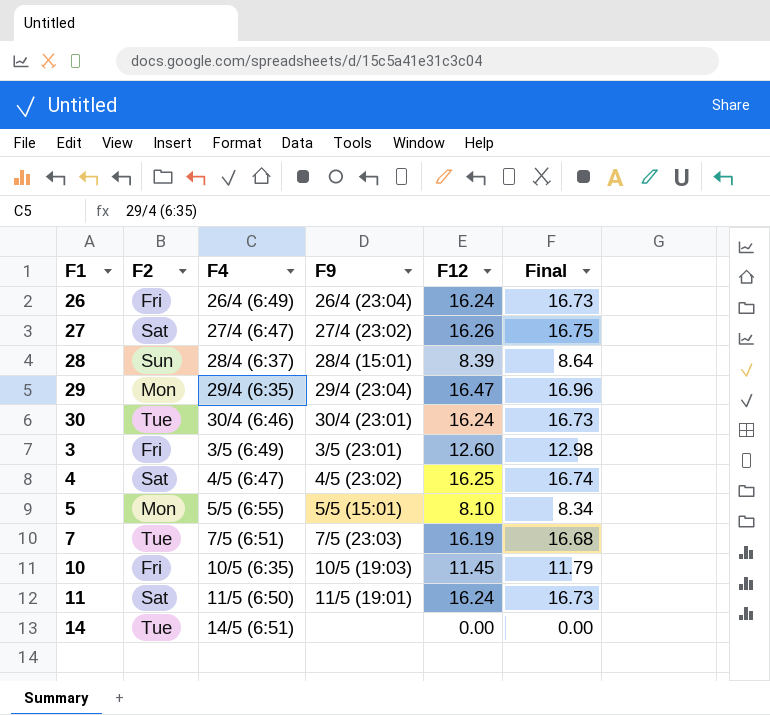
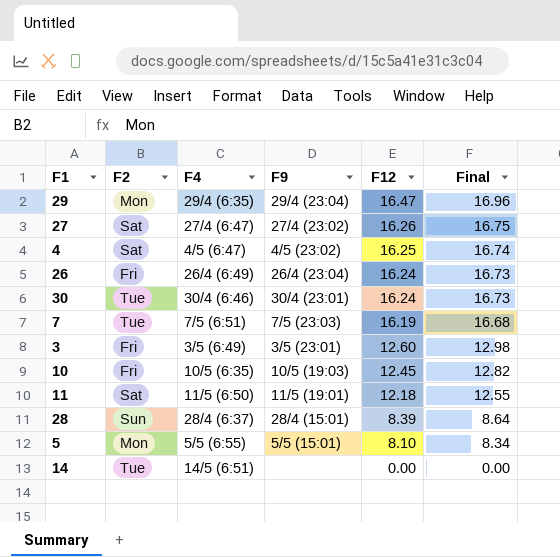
row order: none -> F12 descending
10 | F12: 11.45 -> 12.45
10 | Final: 11.79 -> 12.82
11 | F12: 16.24 -> 12.18
11 | Final: 16.73 -> 12.55

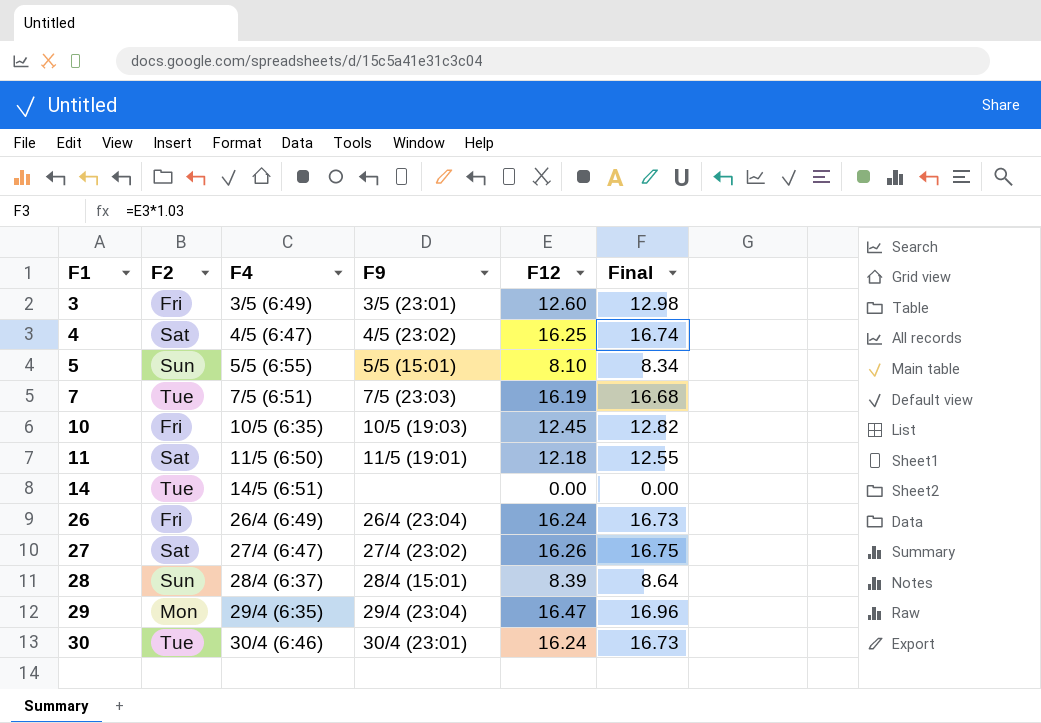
row order: F12 descending -> F1 ascending
5 | F2: Mon -> Sun

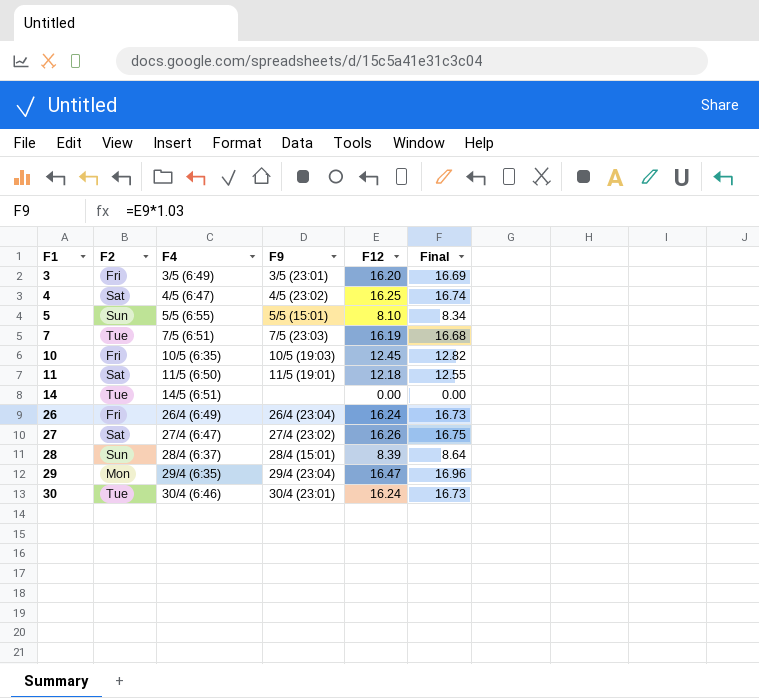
3 | F12: 12.60 -> 16.20
3 | Final: 12.98 -> 16.69

